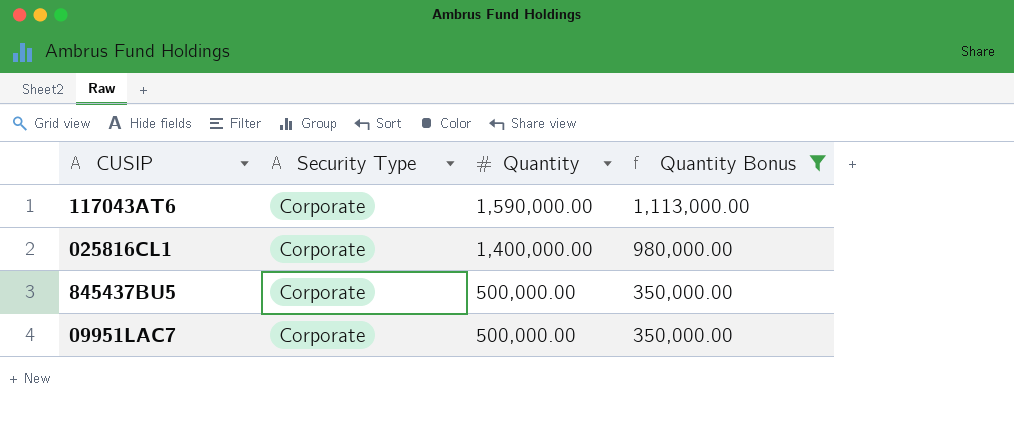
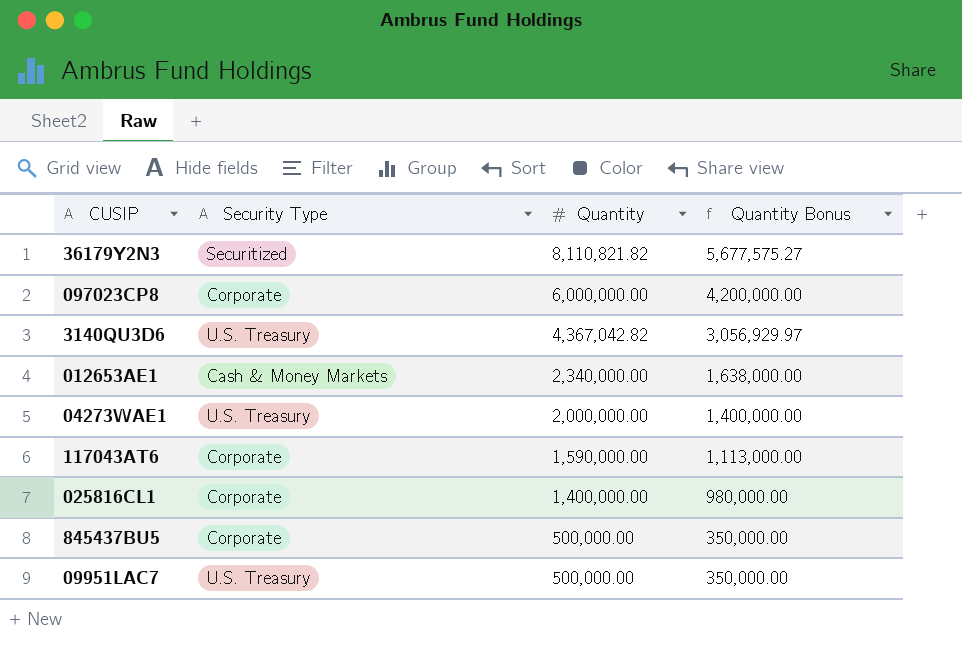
filter: Quantity Bonus <= 1,113,000.00 -> none
09951LAC7 | Security Type: Corporate -> U.S. Treasury

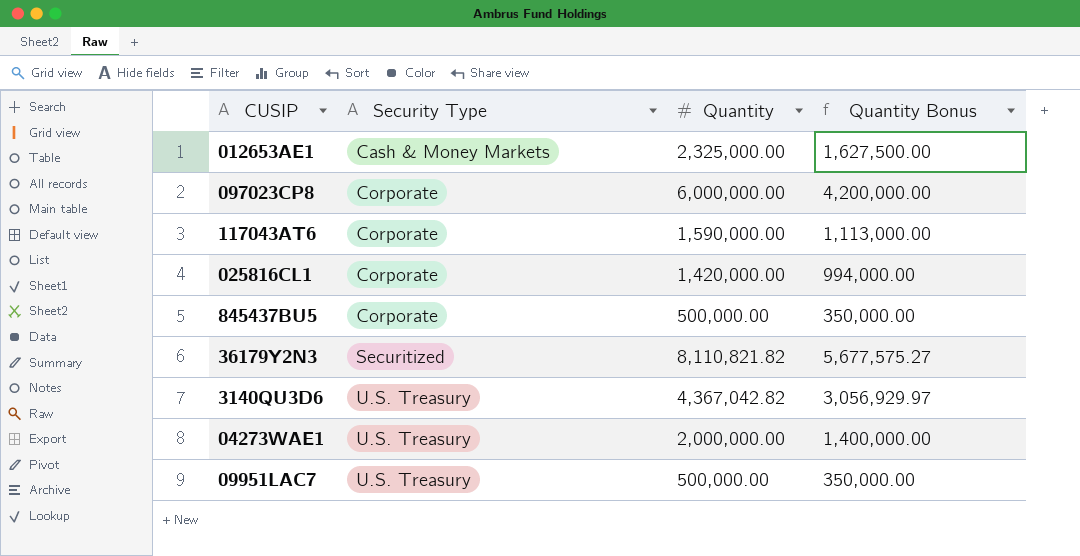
row order: Quantity descending -> Security Type ascending
012653AE1 | Quantity: 2,340,000.00 -> 2,325,000.00
012653AE1 | Quantity Bonus: 1,638,000.00 -> 1,627,500.00
025816CL1 | Quantity: 1,400,000.00 -> 1,420,000.00
025816CL1 | Quantity Bonus: 980,000.00 -> 994,000.00

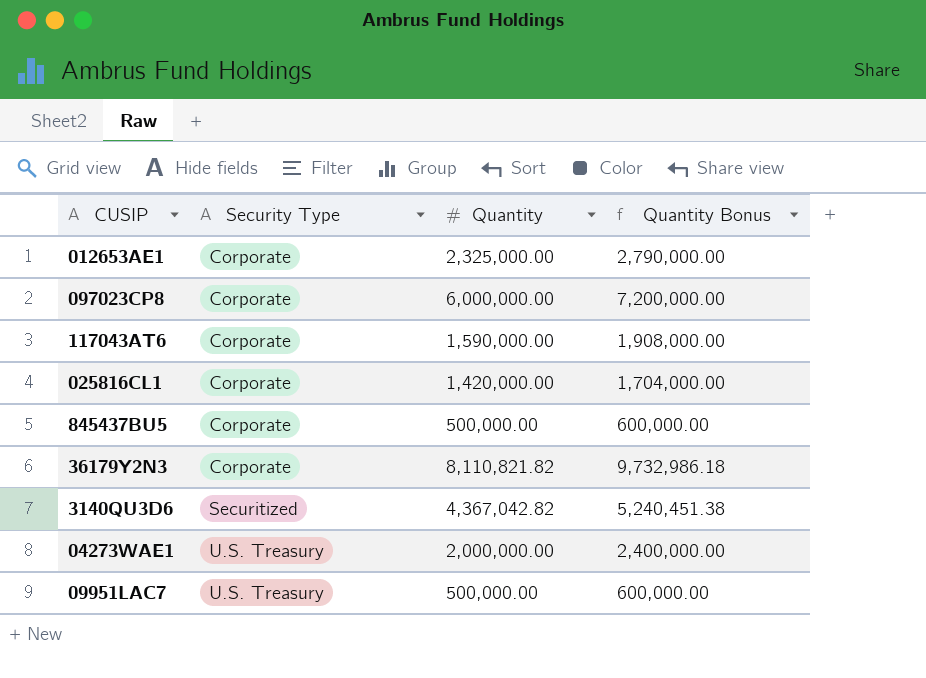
column Quantity Bonus | formula: [Quantity] * 0.7 -> [Quantity] * 1.2
012653AE1 | Security Type: Cash & Money Markets -> Corporate
36179Y2N3 | Security Type: Securitized -> Corporate
3140QU3D6 | Security Type: U.S. Treasury -> Securitized

